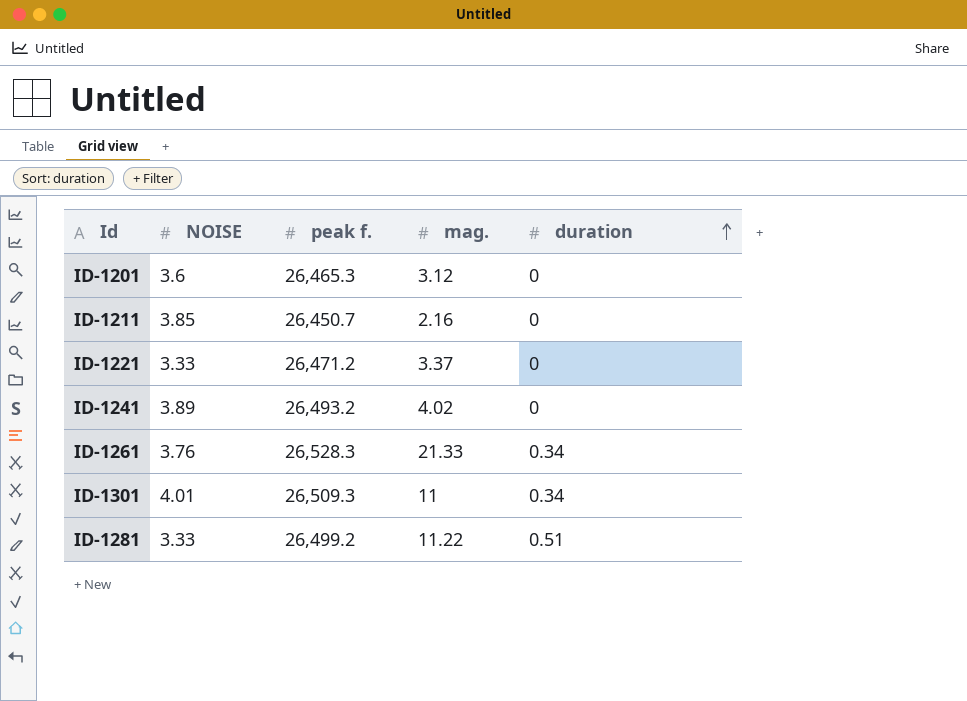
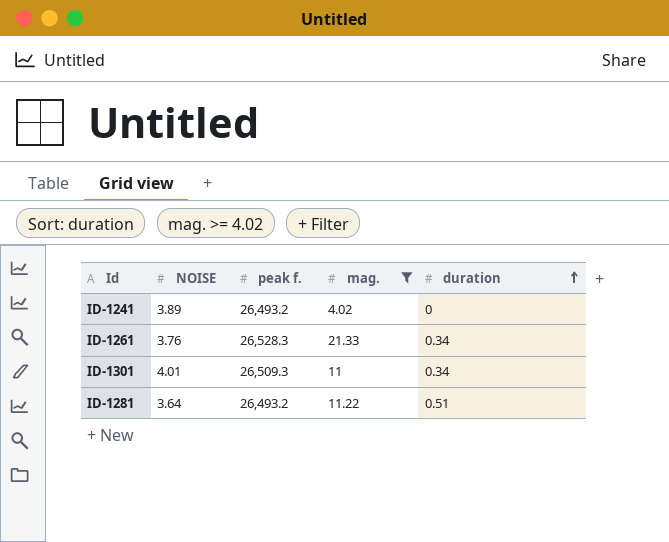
filter: none -> mag. >= 4.02
ID-1281 | NOISE: 3.33 -> 3.64
ID-1281 | peak f.: 26,499.2 -> 26,493.2

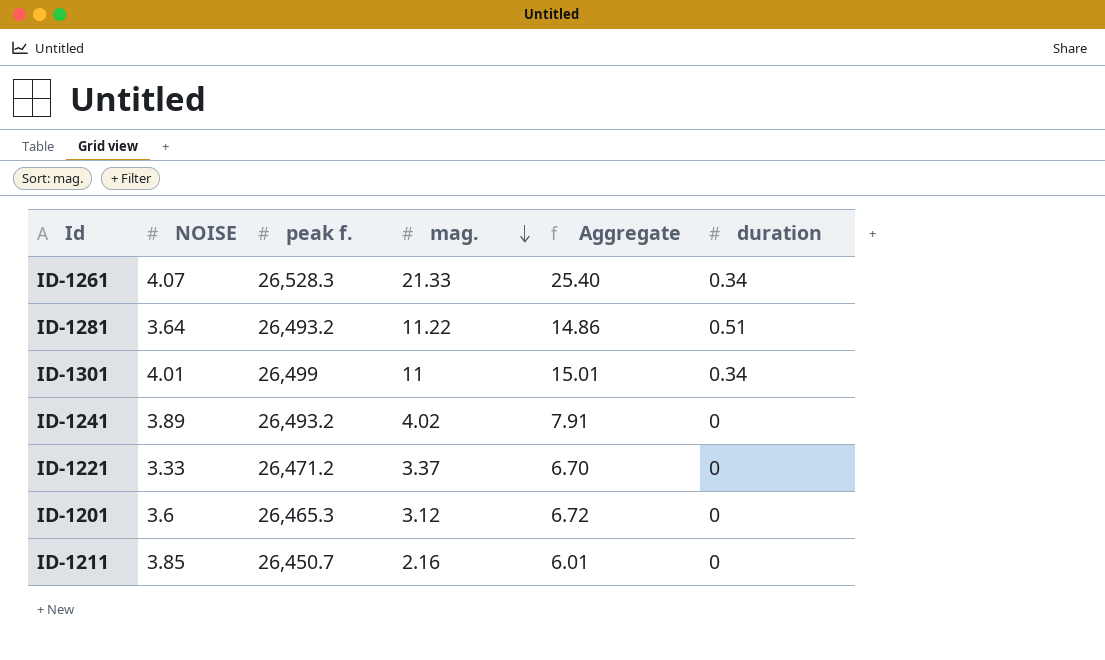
filter: mag. >= 4.02 -> none
row order: duration ascending -> mag. descending
column Aggregate | formula: none -> [NOISE] + [mag.]
ID-1261 | NOISE: 3.76 -> 4.07
ID-1301 | peak f.: 26,509.3 -> 26,499

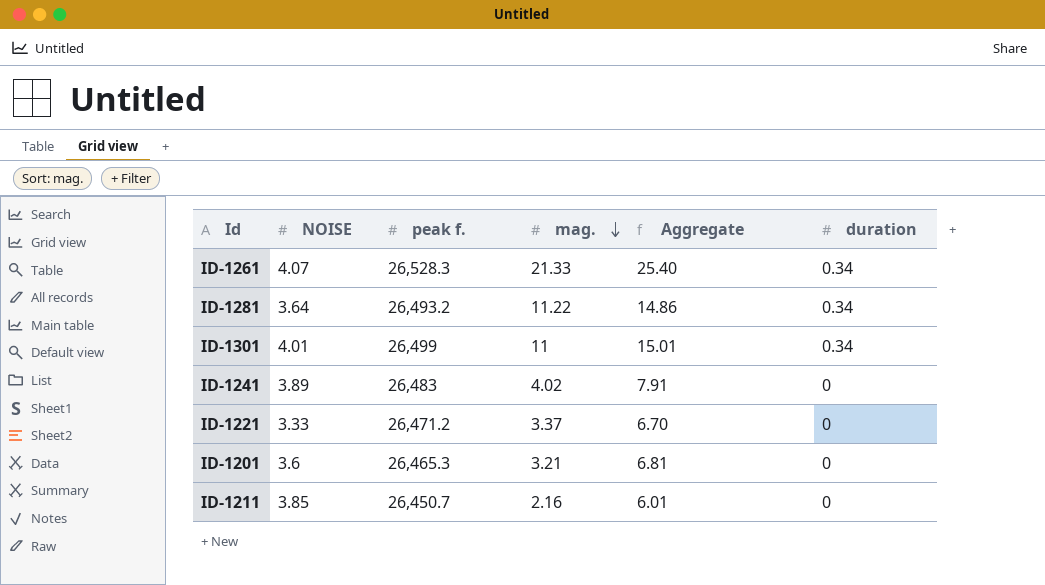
ID-1281 | duration: 0.51 -> 0.34
ID-1241 | peak f.: 26,493.2 -> 26,483
ID-1201 | mag.: 3.12 -> 3.21
ID-1201 | Aggregate: 6.72 -> 6.81

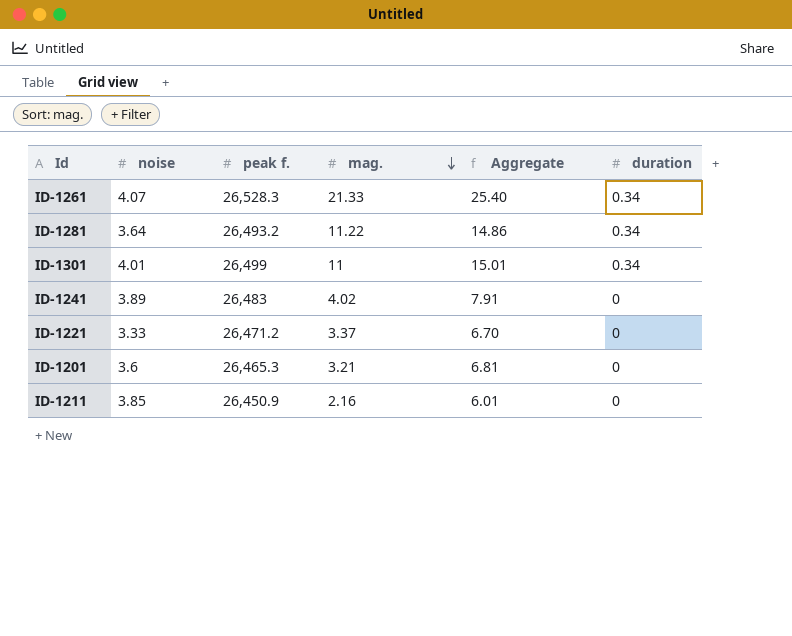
column name: NOISE -> noise
ID-1211 | peak f.: 26,450.7 -> 26,450.9

